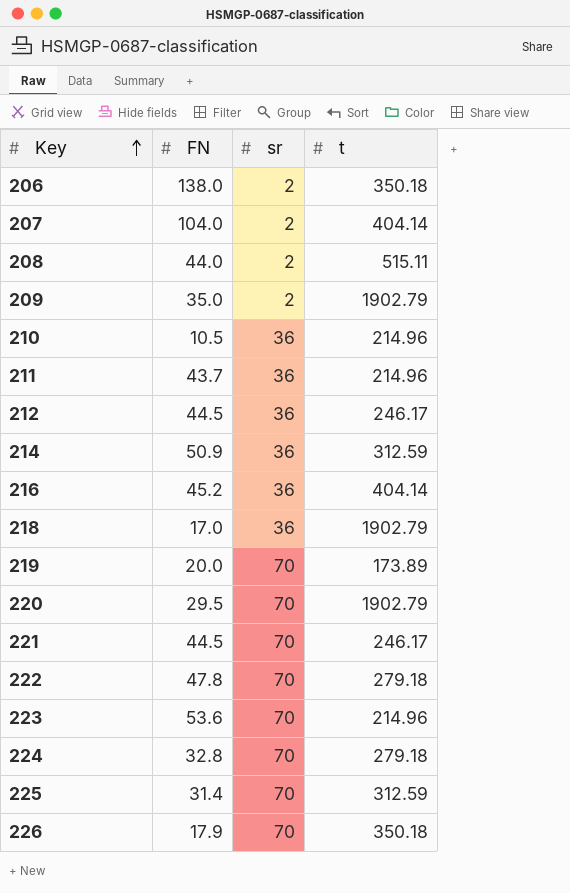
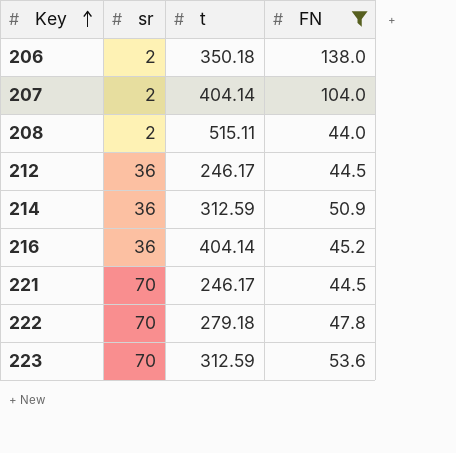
filter: none -> FN >= 44.0
column FN | position: 2 -> 4
223 | t: 214.96 -> 312.59

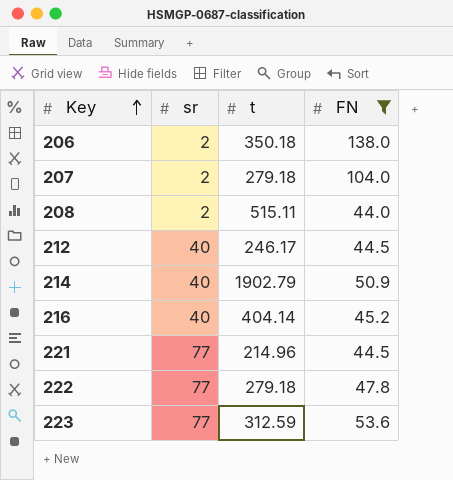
207 | t: 404.14 -> 279.18
212 | sr: 36 -> 40
214 | sr: 36 -> 40
214 | t: 312.59 -> 1902.79
216 | sr: 36 -> 40
221 | sr: 70 -> 77
221 | t: 246.17 -> 214.96
222 | sr: 70 -> 77
223 | sr: 70 -> 77

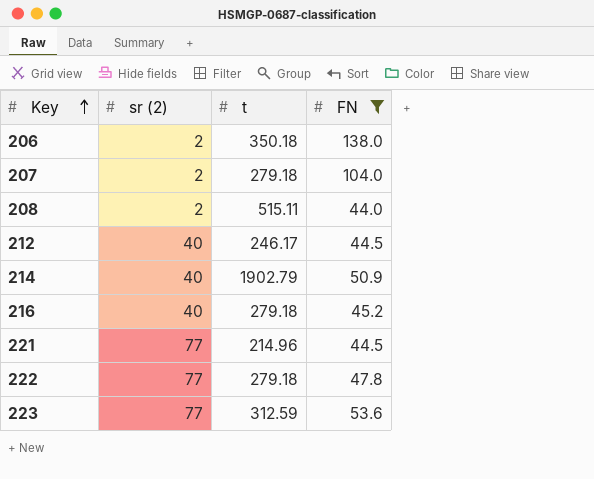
column name: sr -> sr (2)
216 | t: 404.14 -> 279.18

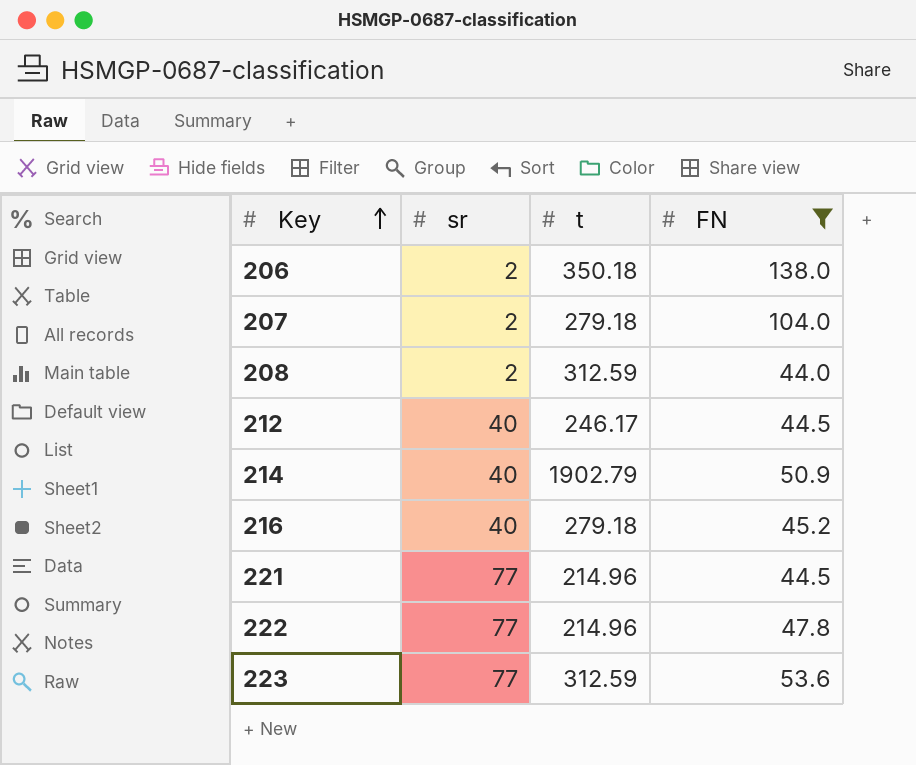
column name: sr (2) -> sr
208 | t: 515.11 -> 312.59
222 | t: 279.18 -> 214.96

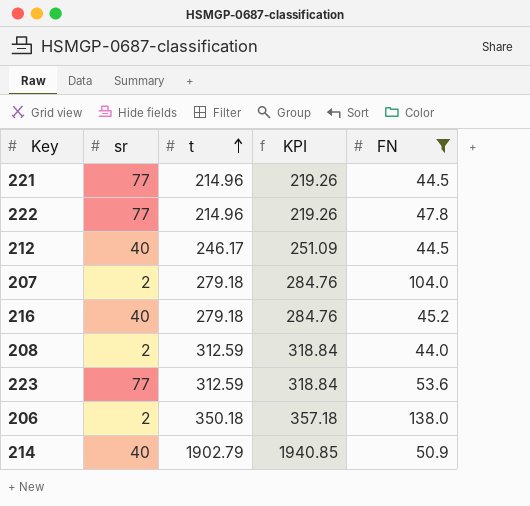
row order: Key ascending -> t ascending
column KPI | formula: none -> [t] * 1.02

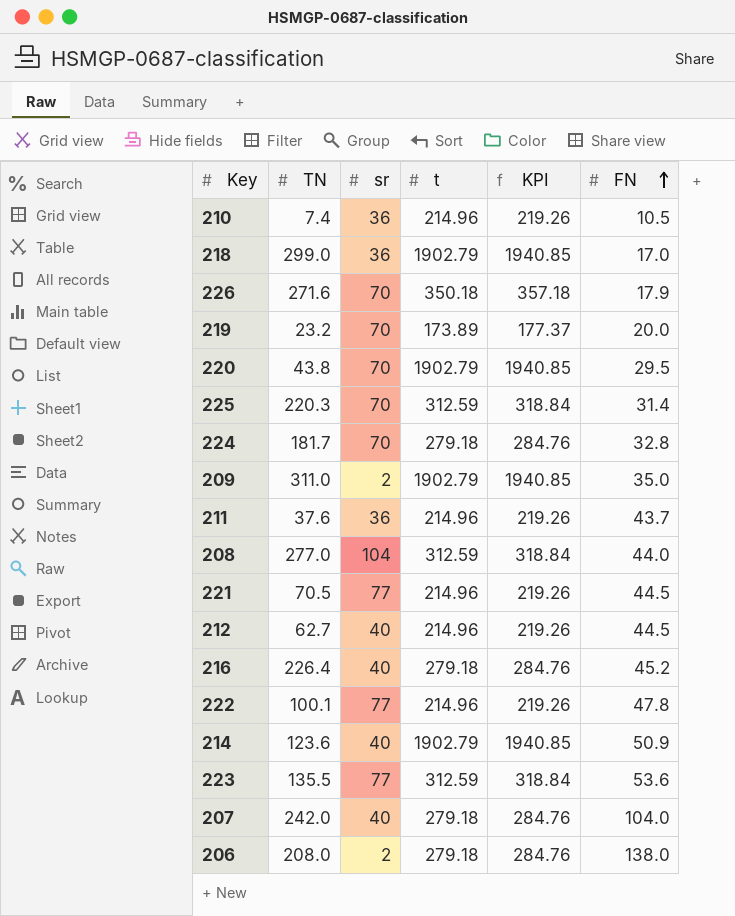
filter: FN >= 44.0 -> none
row order: t ascending -> FN ascending
column TN | position: none -> 2
208 | sr: 2 -> 104
212 | t: 246.17 -> 214.96
212 | KPI: 251.09 -> 219.26
207 | sr: 2 -> 40
206 | t: 350.18 -> 279.18
206 | KPI: 357.18 -> 284.76

